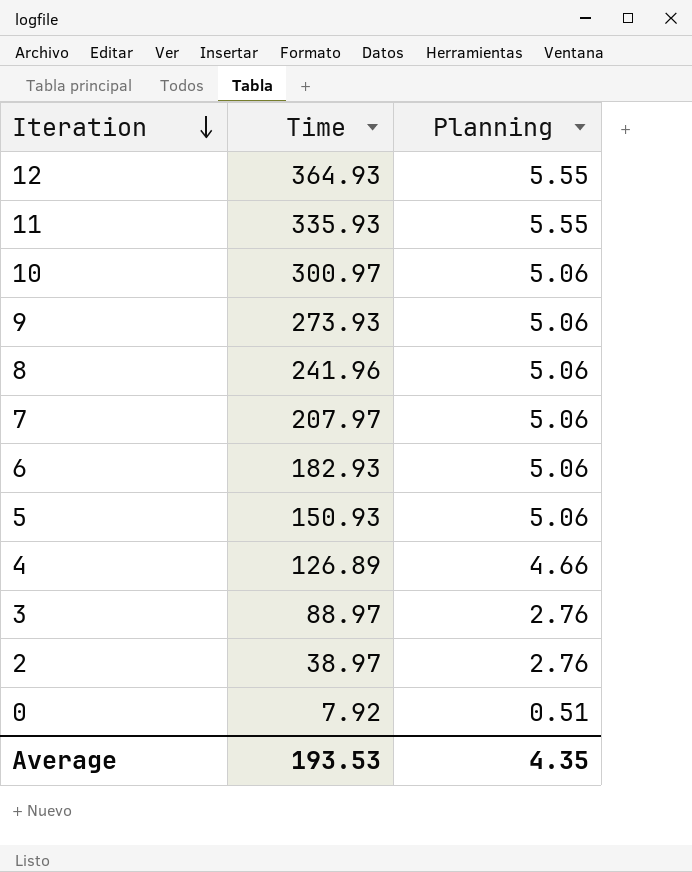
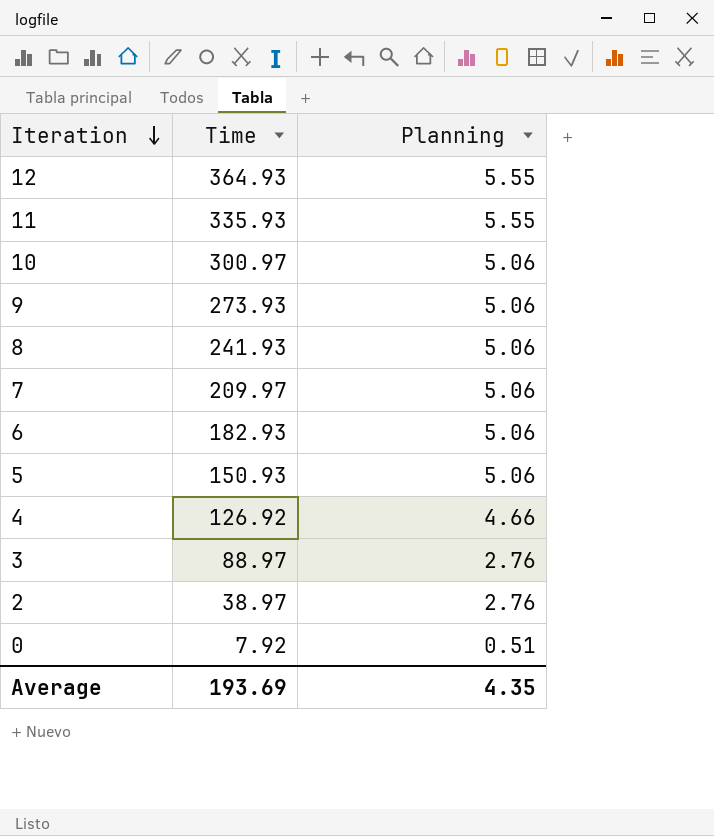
8 | Time: 241.96 -> 241.93
7 | Time: 207.97 -> 209.97
4 | Time: 126.89 -> 126.92
Average | Time: 193.53 -> 193.69

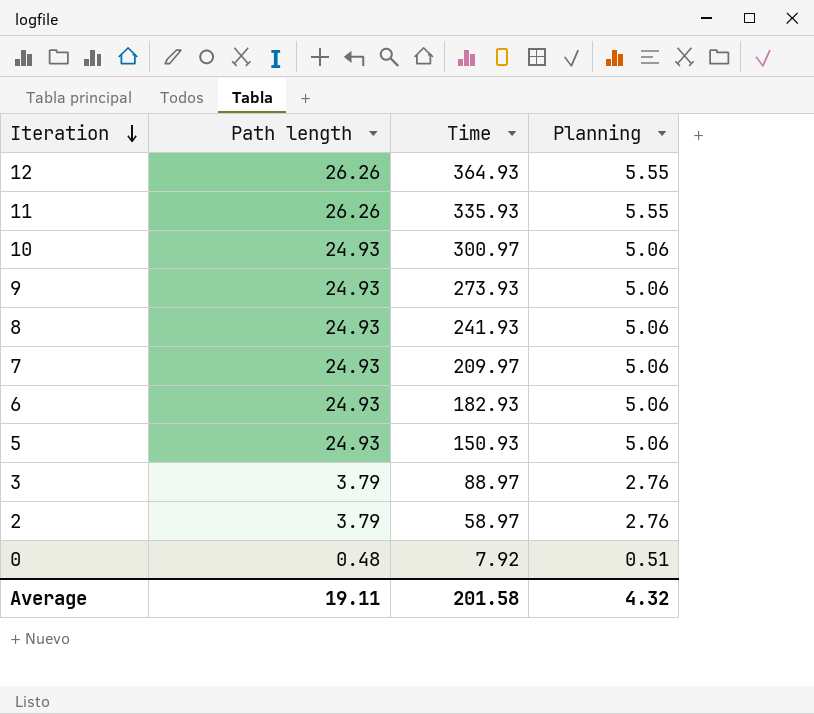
column Path length | position: none -> 2
row 4: 126.92 | 4.66 -> none
2 | Time: 38.97 -> 58.97
Average | Time: 193.69 -> 201.58
Average | Planning: 4.35 -> 4.32

